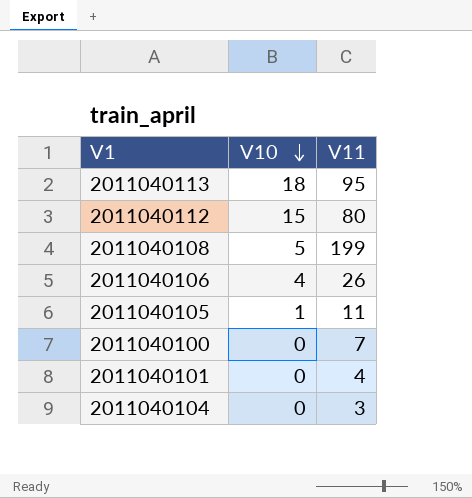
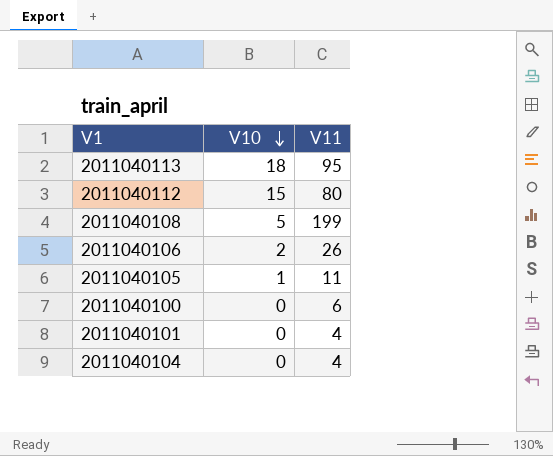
2011040106 | V10: 4 -> 2
2011040100 | V11: 7 -> 6
2011040104 | V11: 3 -> 4

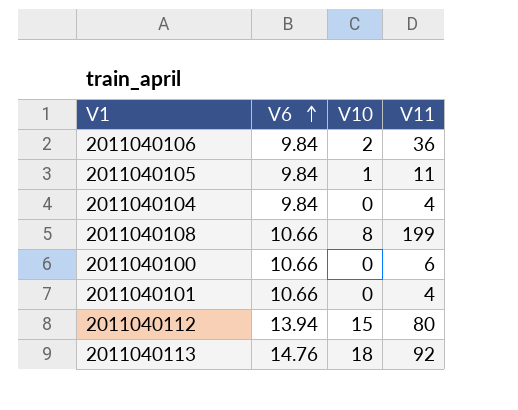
row order: V10 descending -> V6 ascending
column V6 | position: none -> 2
2011040106 | V11: 26 -> 36
2011040108 | V10: 5 -> 8
2011040113 | V11: 95 -> 92

